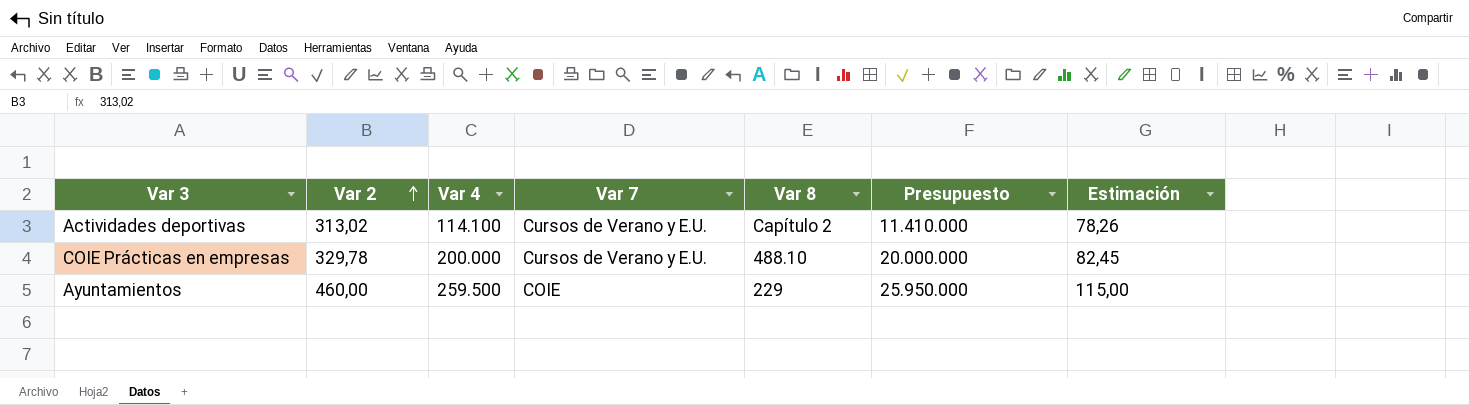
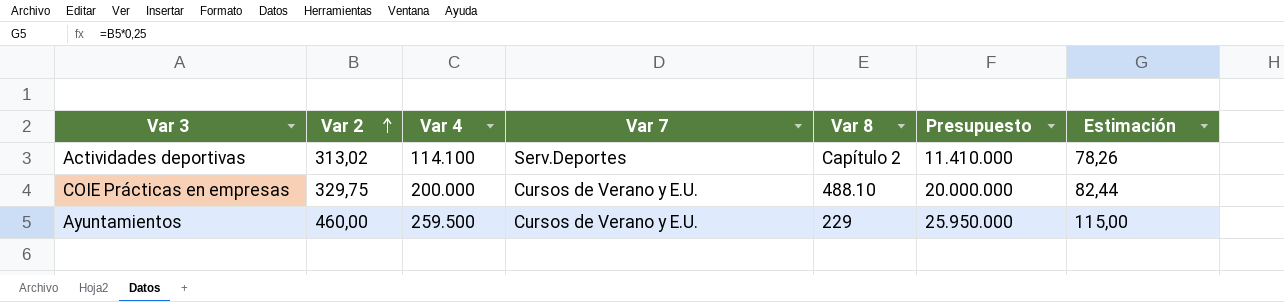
Actividades deportivas | Var 7: Cursos de Verano y E.U. -> Serv.Deportes
COIE Prácticas en empresas | Var 2: 329,78 -> 329,75
COIE Prácticas en empresas | Estimación: 82,45 -> 82,44
Ayuntamientos | Var 7: COIE -> Cursos de Verano y E.U.

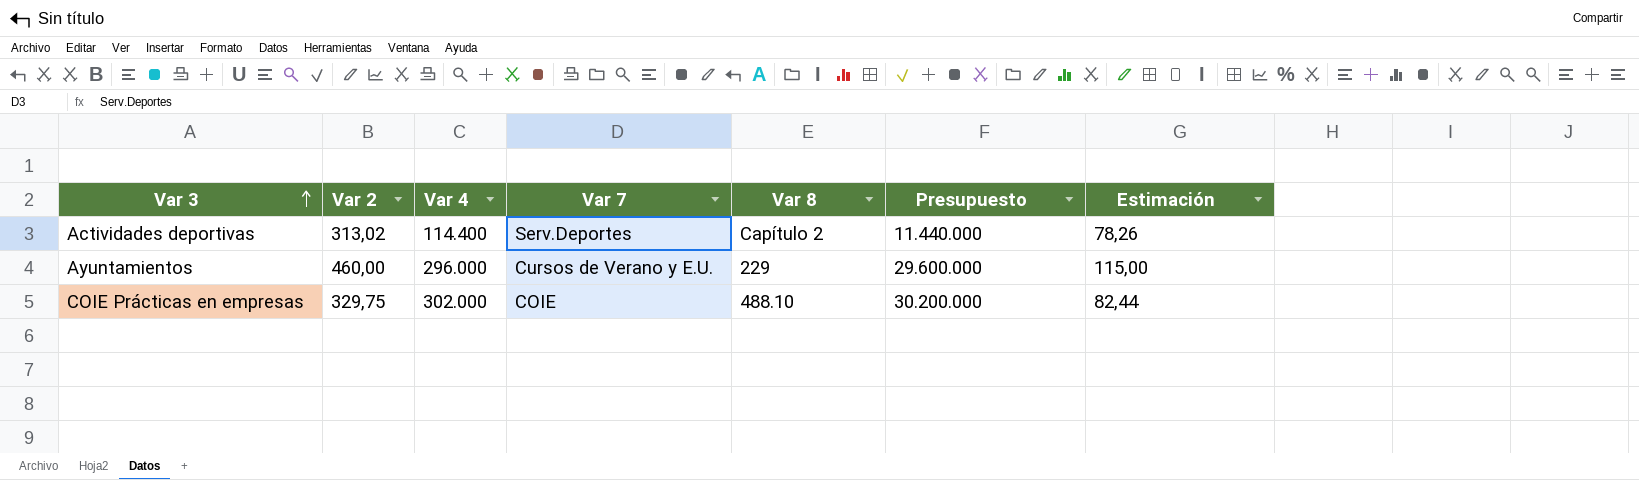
row order: Var 2 ascending -> Var 3 ascending
Actividades deportivas | Var 4: 114.100 -> 114.400
Actividades deportivas | Presupuesto: 11.410.000 -> 11.440.000
Ayuntamientos | Var 4: 259.500 -> 296.000
Ayuntamientos | Presupuesto: 25.950.000 -> 29.600.000
COIE Prácticas en empresas | Var 4: 200.000 -> 302.000
COIE Prácticas en empresas | Var 7: Cursos de Verano y E.U. -> COIE
COIE Prácticas en empresas | Presupuesto: 20.000.000 -> 30.200.000

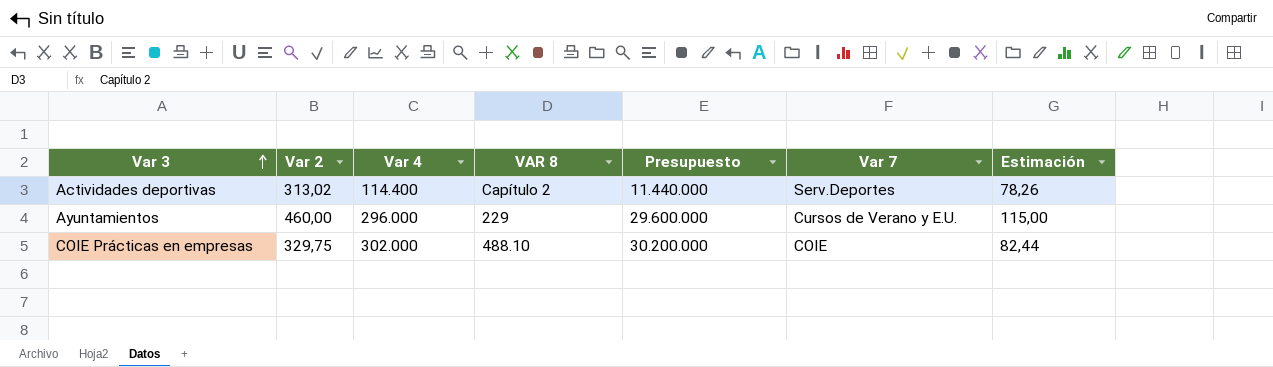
column name: Var 8 -> VAR 8
column Var 7 | position: 4 -> 6

